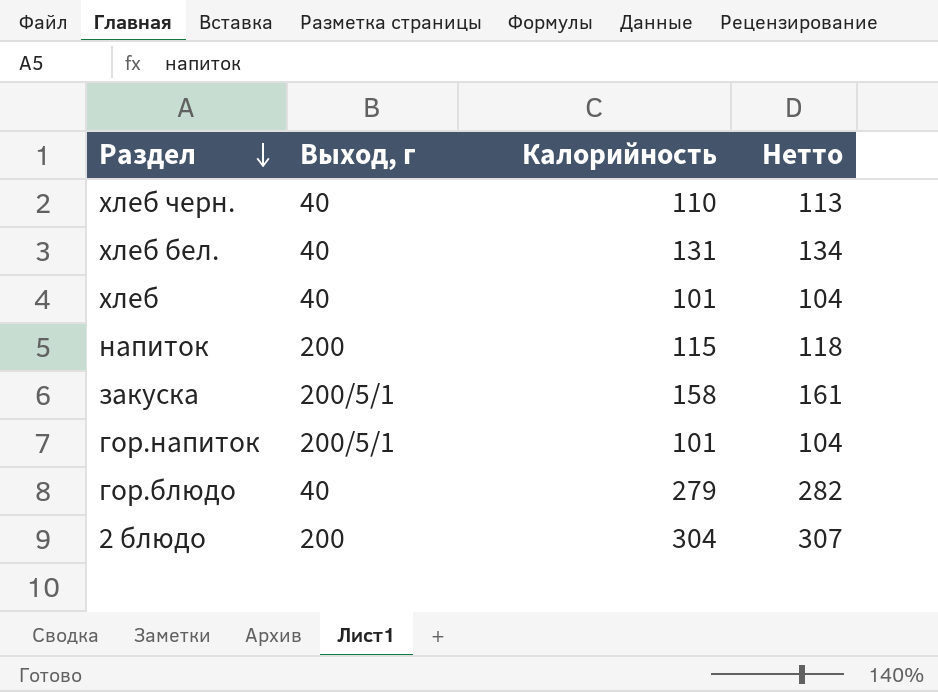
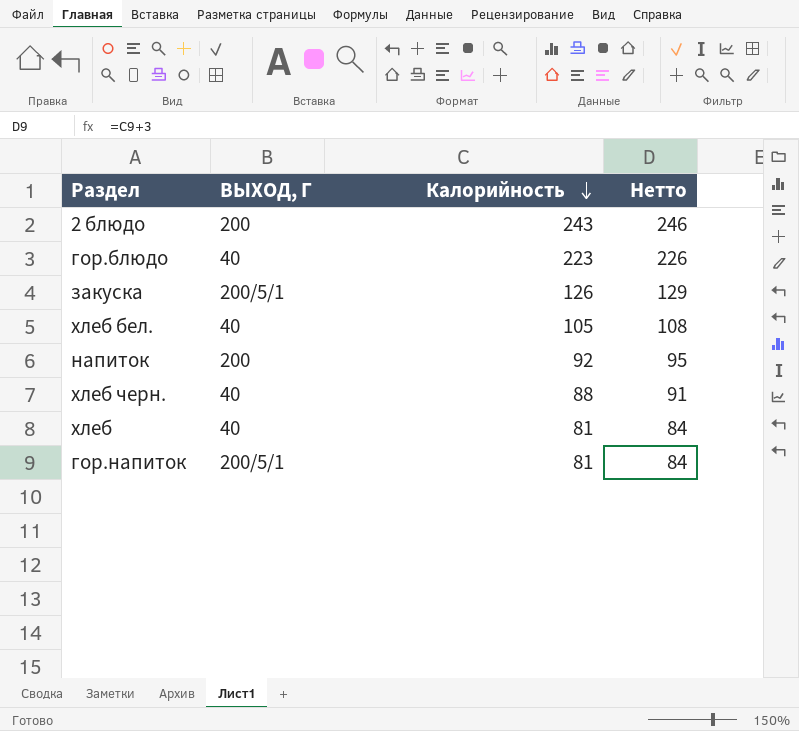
row order: Раздел descending -> Калорийность descending
column name: Выход, г -> ВЫХОД, Г
2 блюдо | Калорийность: 304 -> 243
2 блюдо | Нетто: 307 -> 246
гор.блюдо | Калорийность: 279 -> 223
гор.блюдо | Нетто: 282 -> 226
закуска | Калорийность: 158 -> 126
закуска | Нетто: 161 -> 129
хлеб бел. | Калорийность: 131 -> 105
хлеб бел. | Нетто: 134 -> 108
напиток | Калорийность: 115 -> 92
напиток | Нетто: 118 -> 95
хлеб черн. | Калорийность: 110 -> 88
хлеб черн. | Нетто: 113 -> 91
хлеб | Калорийность: 101 -> 81
хлеб | Нетто: 104 -> 84
гор.напиток | Калорийность: 101 -> 81
гор.напиток | Нетто: 104 -> 84

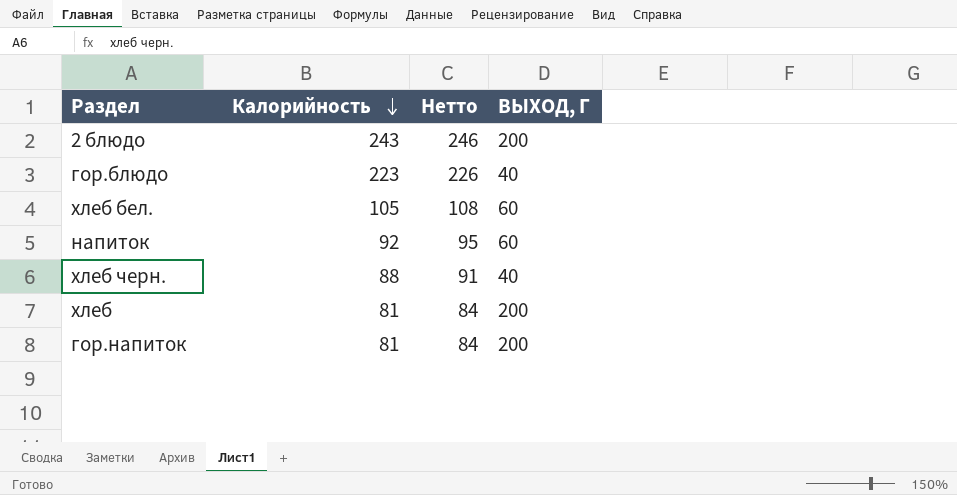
column ВЫХОД, Г | position: 2 -> 4
row закуска: 200/5/1 | 126 | 129 -> none
хлеб бел. | ВЫХОД, Г: 40 -> 60
напиток | ВЫХОД, Г: 200 -> 60
хлеб | ВЫХОД, Г: 40 -> 200
гор.напиток | ВЫХОД, Г: 200/5/1 -> 200

